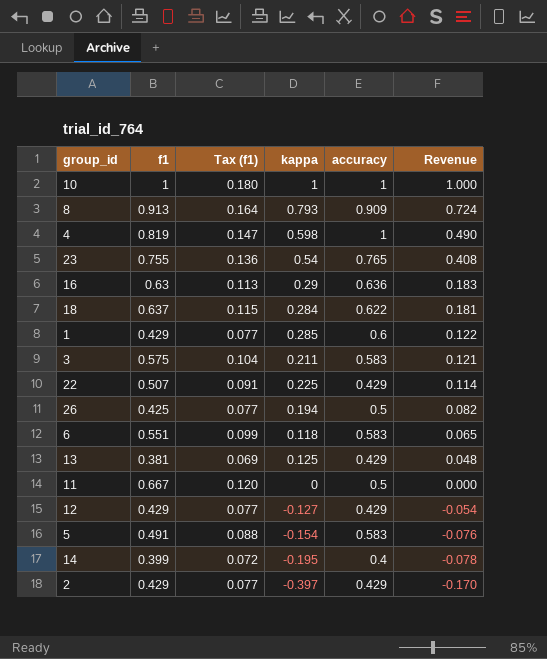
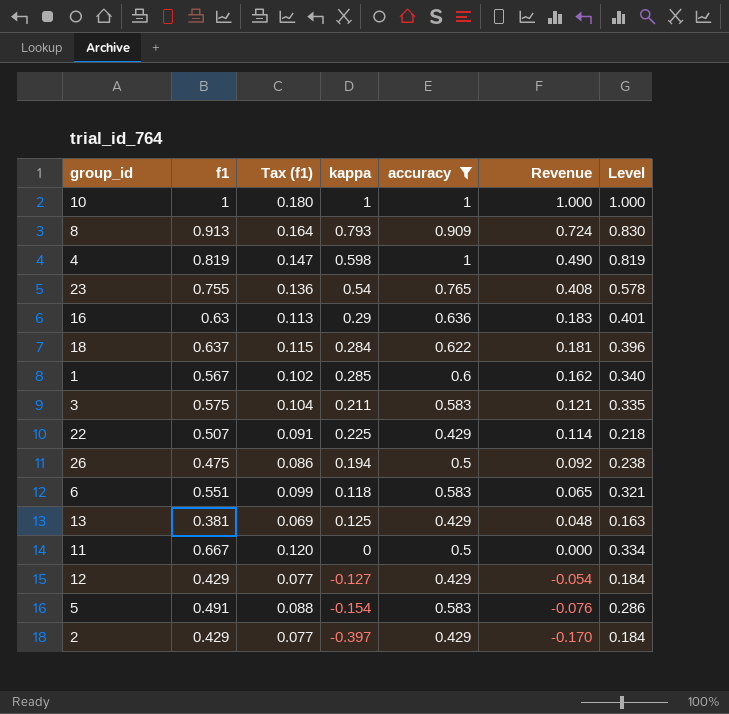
filter: none -> accuracy != 0.4
column Level | formula: none -> [f1] * [accuracy]
1 | f1: 0.429 -> 0.567
1 | Tax (f1): 0.077 -> 0.102
1 | Revenue: 0.122 -> 0.162
26 | f1: 0.425 -> 0.475
26 | Tax (f1): 0.077 -> 0.086
26 | Revenue: 0.082 -> 0.092

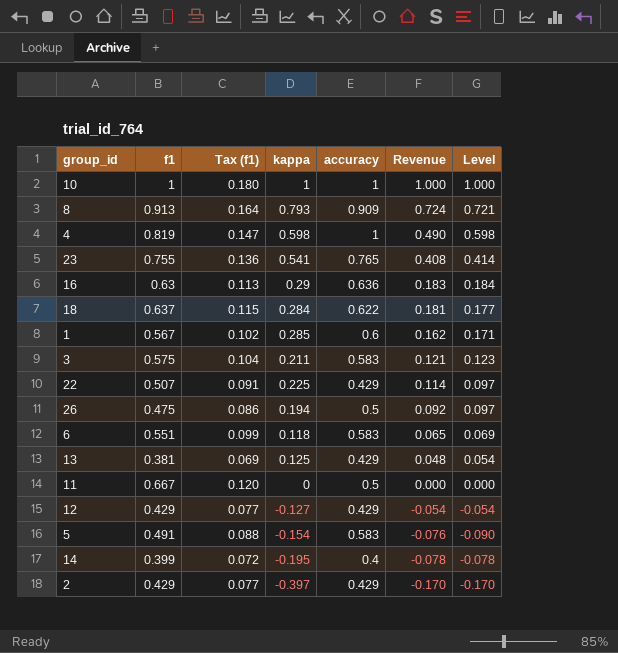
filter: accuracy != 0.4 -> none
column Level | formula: [f1] * [accuracy] -> [kappa] * [accuracy]
23 | kappa: 0.54 -> 0.541

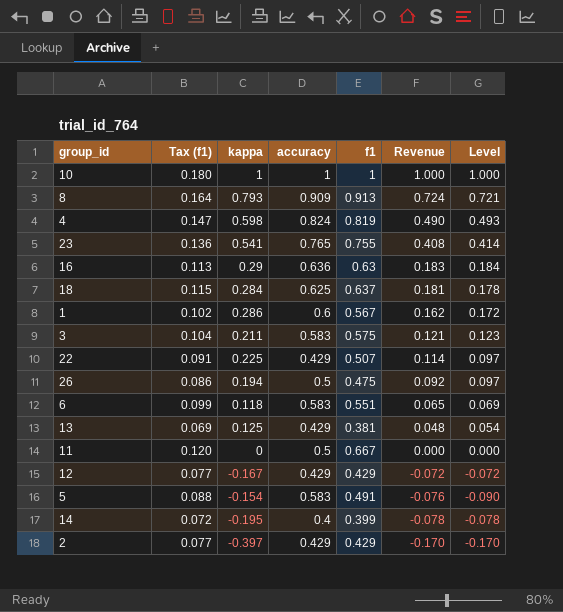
column f1 | position: 2 -> 5
4 | accuracy: 1 -> 0.824
4 | Level: 0.598 -> 0.493
18 | accuracy: 0.622 -> 0.625
18 | Level: 0.177 -> 0.178
1 | kappa: 0.285 -> 0.286
1 | Level: 0.171 -> 0.172
12 | kappa: -0.127 -> -0.167
12 | Revenue: -0.054 -> -0.072
12 | Level: -0.054 -> -0.072

